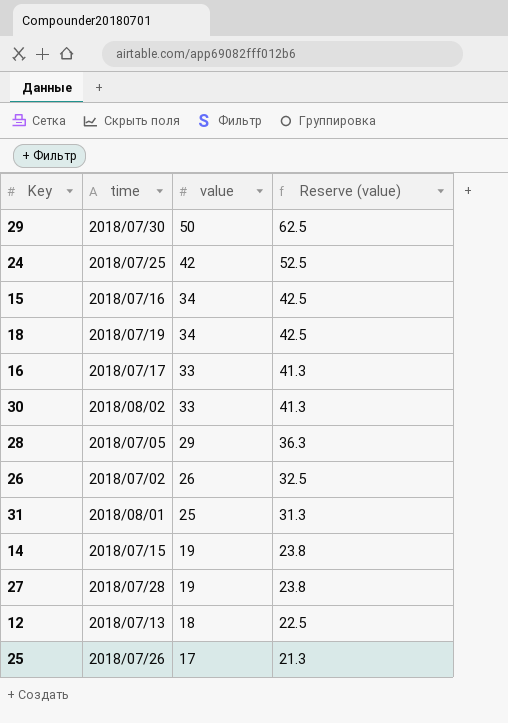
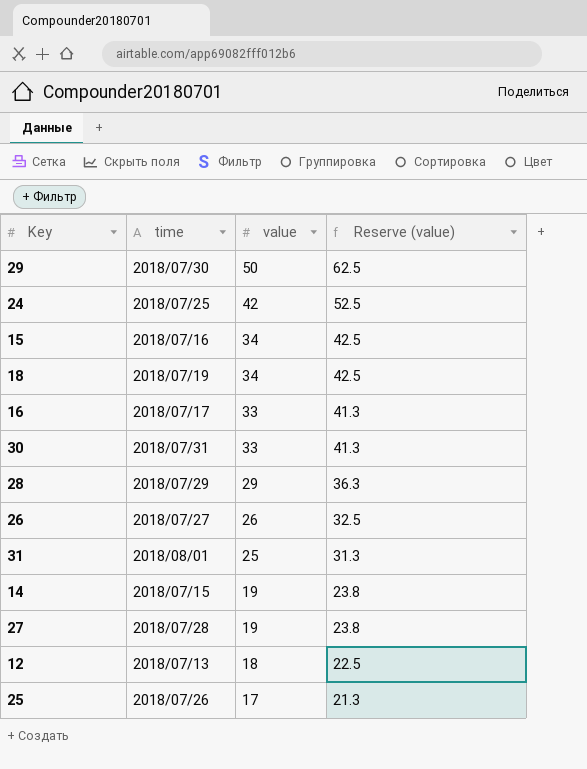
30 | time: 2018/08/02 -> 2018/07/31
28 | time: 2018/07/05 -> 2018/07/29
26 | time: 2018/07/02 -> 2018/07/27

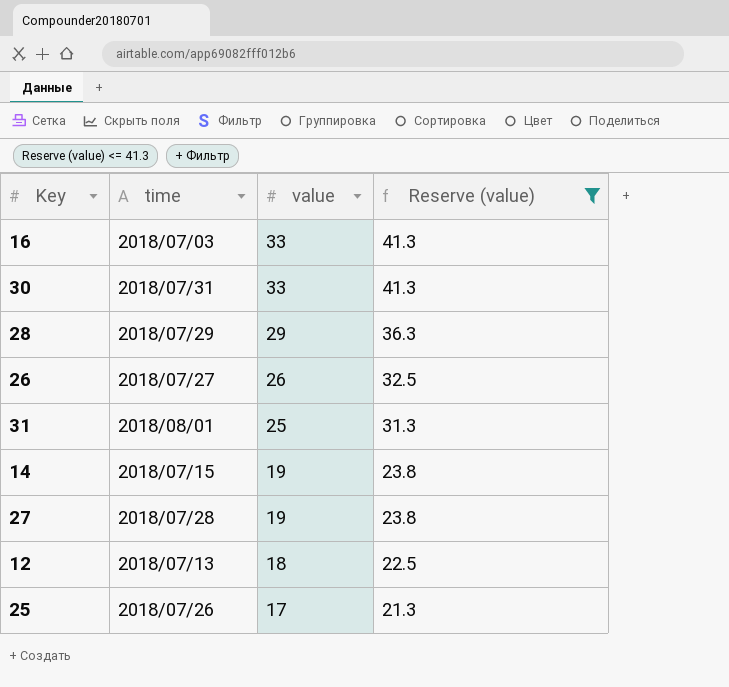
filter: none -> Reserve (value) <= 41.3
16 | time: 2018/07/17 -> 2018/07/03

